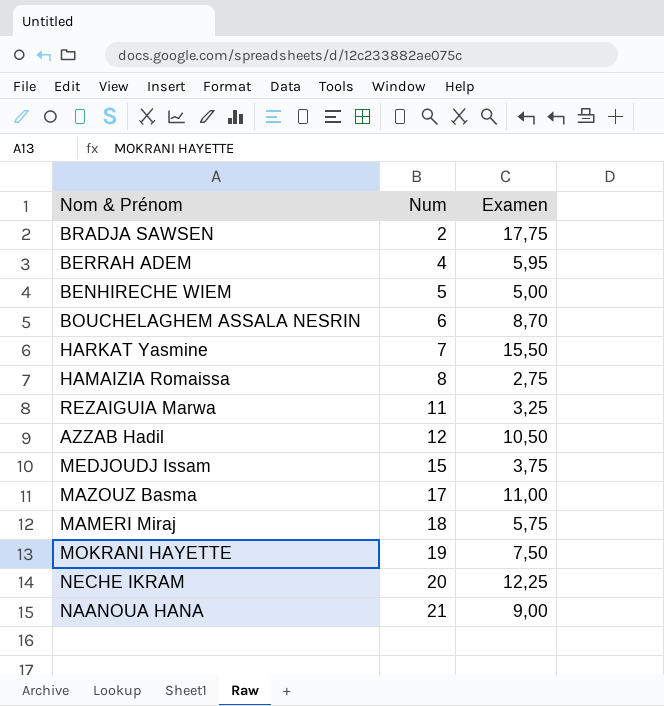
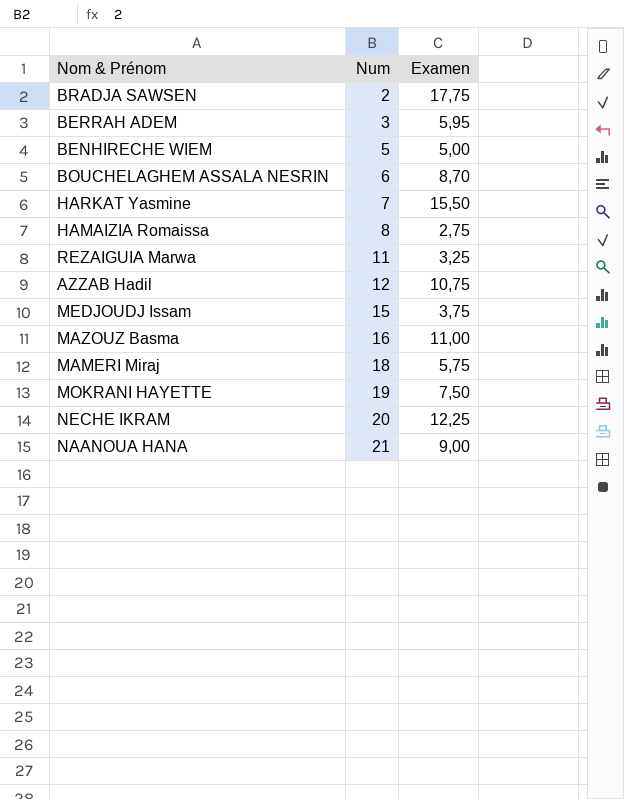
BERRAH ADEM | Num: 4 -> 3
AZZAB Hadil | Examen: 10,50 -> 10,75
MAZOUZ Basma | Num: 17 -> 16

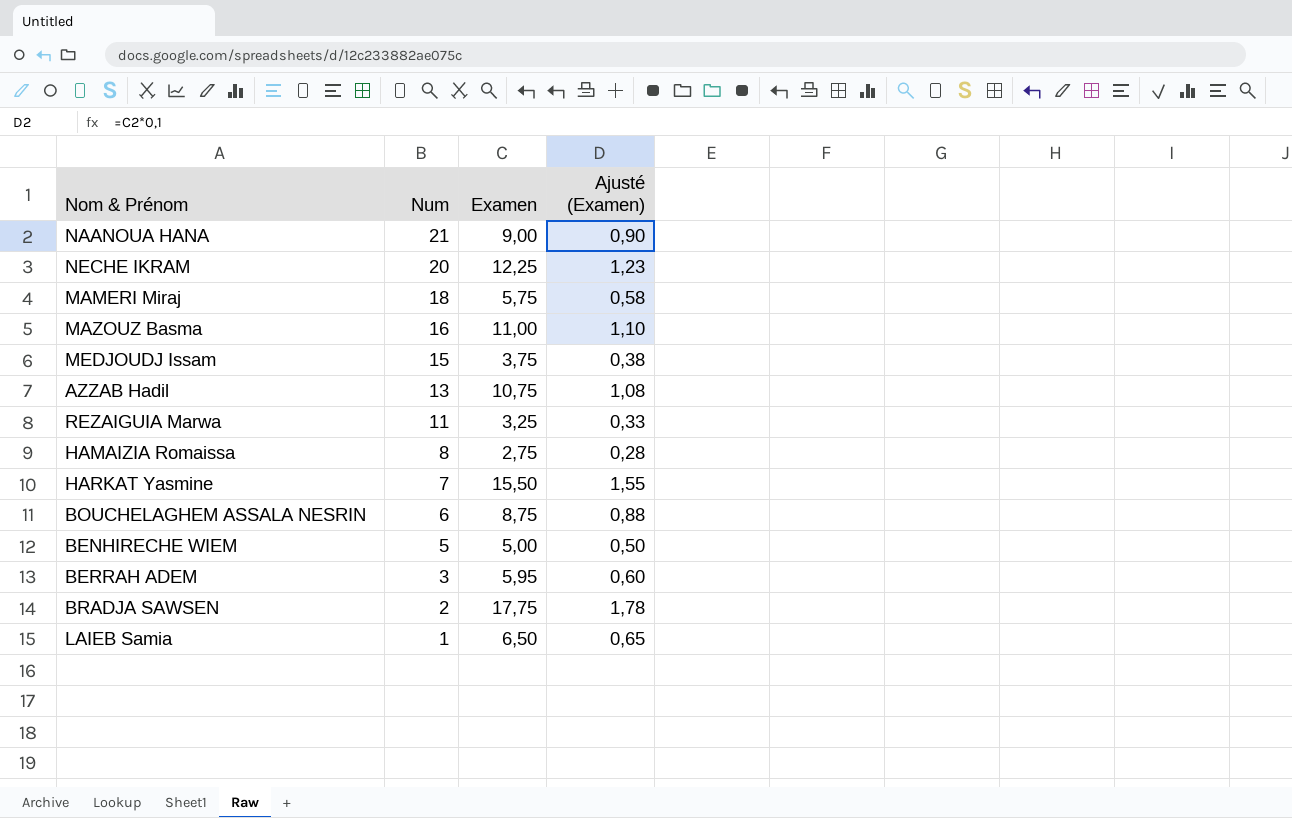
row order: Num ascending -> Num descending
column Ajusté (Examen) | formula: none -> [Examen] * 0,1
row MOKRANI HAYETTE: 19 | 7,50 -> none
AZZAB Hadil | Num: 12 -> 13
BOUCHELAGHEM ASSALA NESRIN | Examen: 8,70 -> 8,75
row LAIEB Samia: none -> 1 | 6,50 | 0,65

